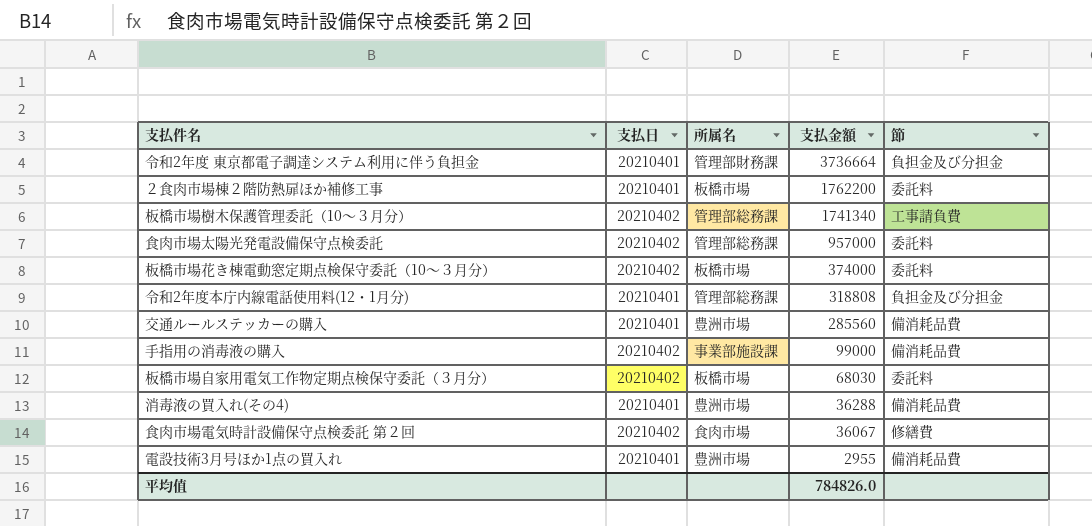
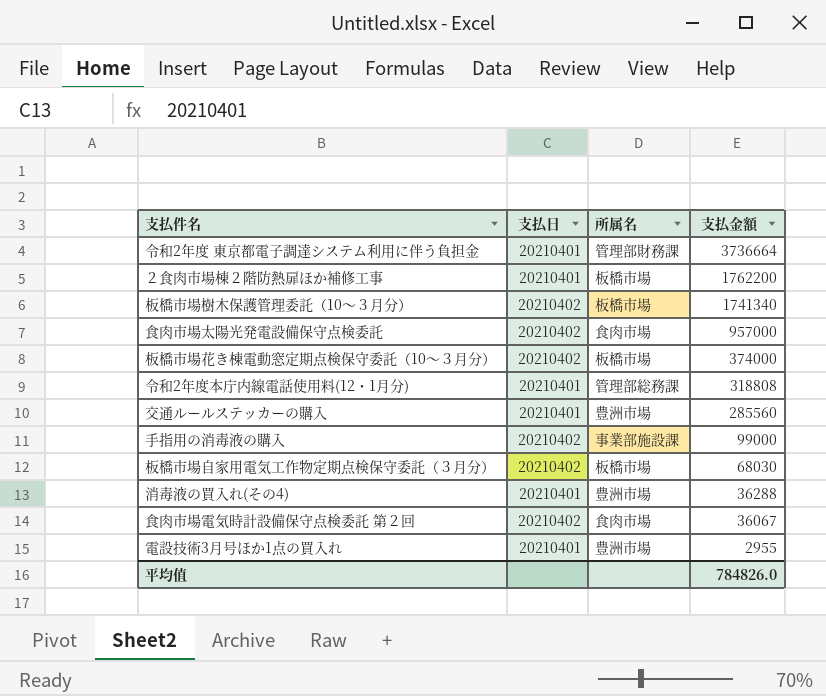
column 節 | position: 5 -> none
板橋市場樹木保護管理委託（10～３月分） | 所属名: 管理部総務課 -> 板橋市場
食肉市場太陽光発電設備保守点検委託 | 所属名: 管理部総務課 -> 食肉市場

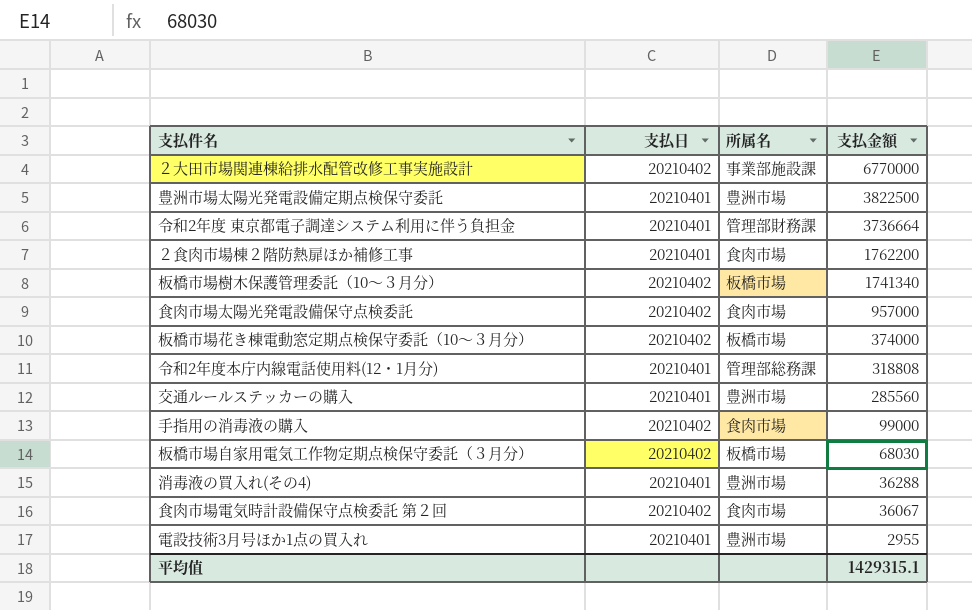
row ２大田市場関連棟給排水配管改修工事実施設計: none -> 20210402 | 事業部施設課 | 6770000
row 豊洲市場太陽光発電設備定期点検保守委託: none -> 20210401 | 豊洲市場 | 3822500
２食肉市場棟２階防熱扉ほか補修工事 | 所属名: 板橋市場 -> 食肉市場
手指用の消毒液の購入 | 所属名: 事業部施設課 -> 食肉市場
平均值 | 支払金額: 784826.0 -> 1429315.1

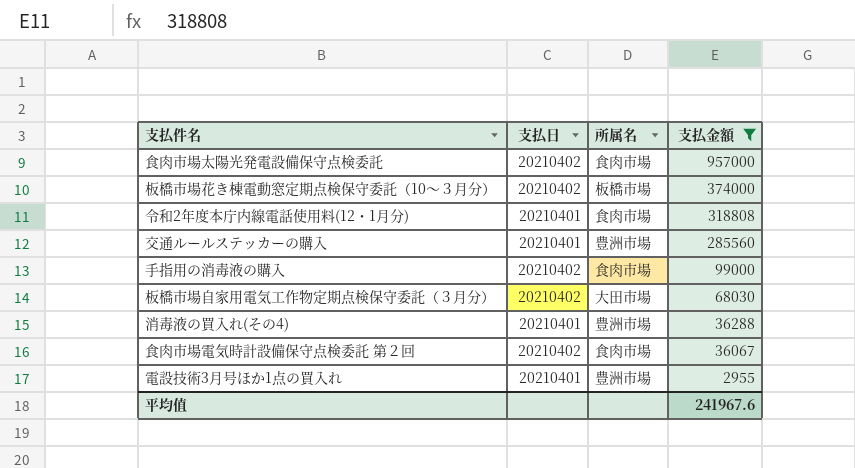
filter: none -> 支払金額 <= 957000
令和2年度本庁内線電話使用料(12・1月分) | 所属名: 管理部総務課 -> 食肉市場
板橋市場自家用電気工作物定期点検保守委託（３月分） | 所属名: 板橋市場 -> 大田市場
平均值 | 支払金額: 1429315.1 -> 241967.6

